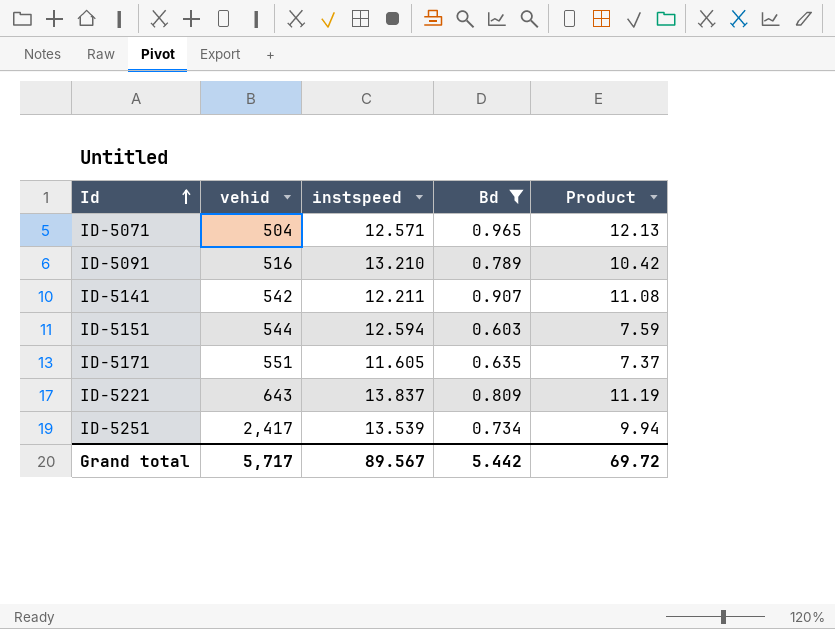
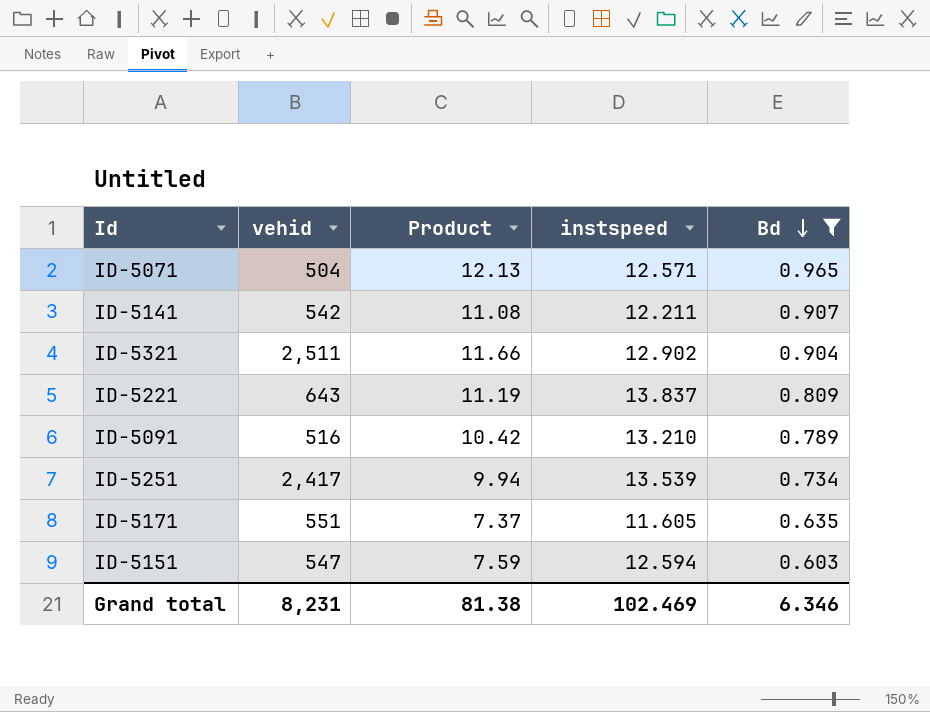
row order: Id ascending -> Bd descending
column Product | position: 5 -> 3
row ID-5321: none -> 2,511 | 11.66 | 12.902 | 0.904
ID-5151 | vehid: 544 -> 547
Grand total | vehid: 5,717 -> 8,231
Grand total | Product: 69.72 -> 81.38
Grand total | instspeed: 89.567 -> 102.469
Grand total | Bd: 5.442 -> 6.346

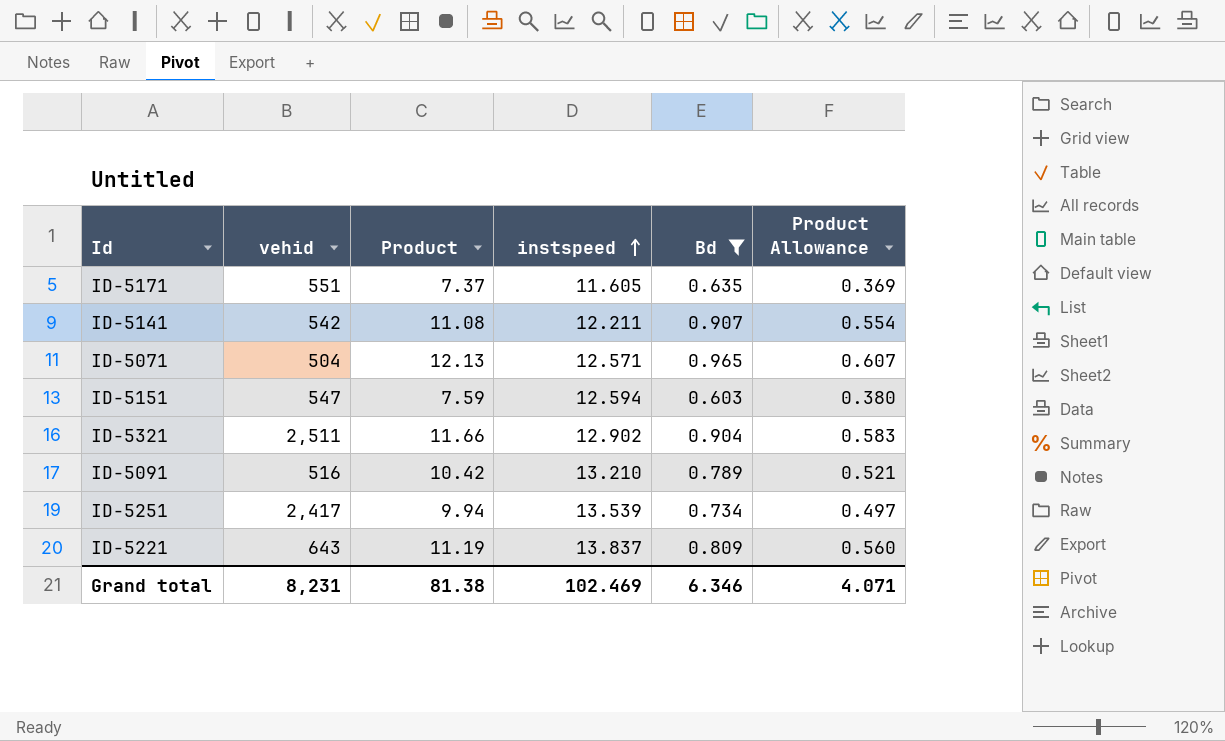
row order: Bd descending -> instspeed ascending
column Product Allowance | formula: none -> [Product] * 0.05

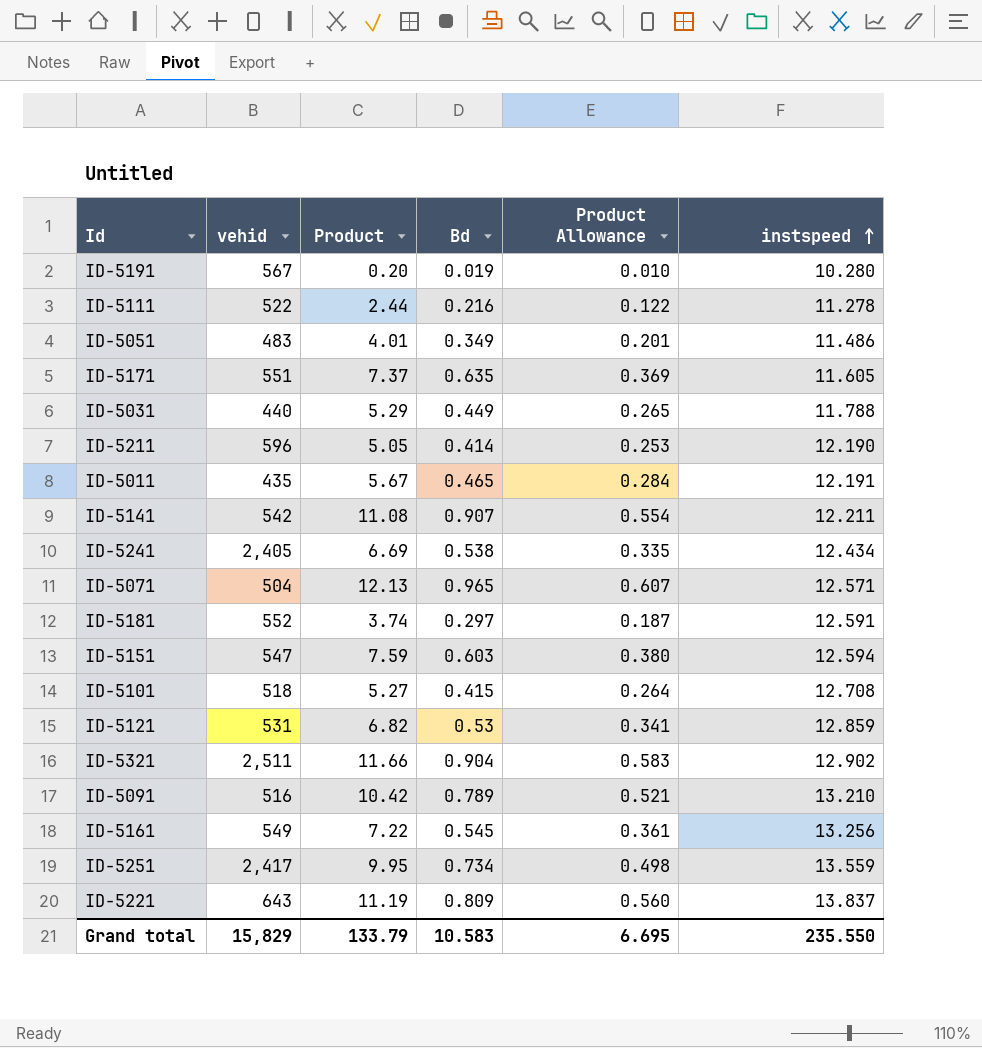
filter: Bd >= 0.603 -> none
column instspeed | position: 4 -> 6
ID-5251 | Product: 9.94 -> 9.95
ID-5251 | Product Allowance: 0.497 -> 0.498
ID-5251 | instspeed: 13.539 -> 13.559
Grand total | vehid: 8,231 -> 15,829
Grand total | Product: 81.38 -> 133.79
Grand total | Bd: 6.346 -> 10.583
Grand total | Product Allowance: 4.071 -> 6.695
Grand total | instspeed: 102.469 -> 235.550

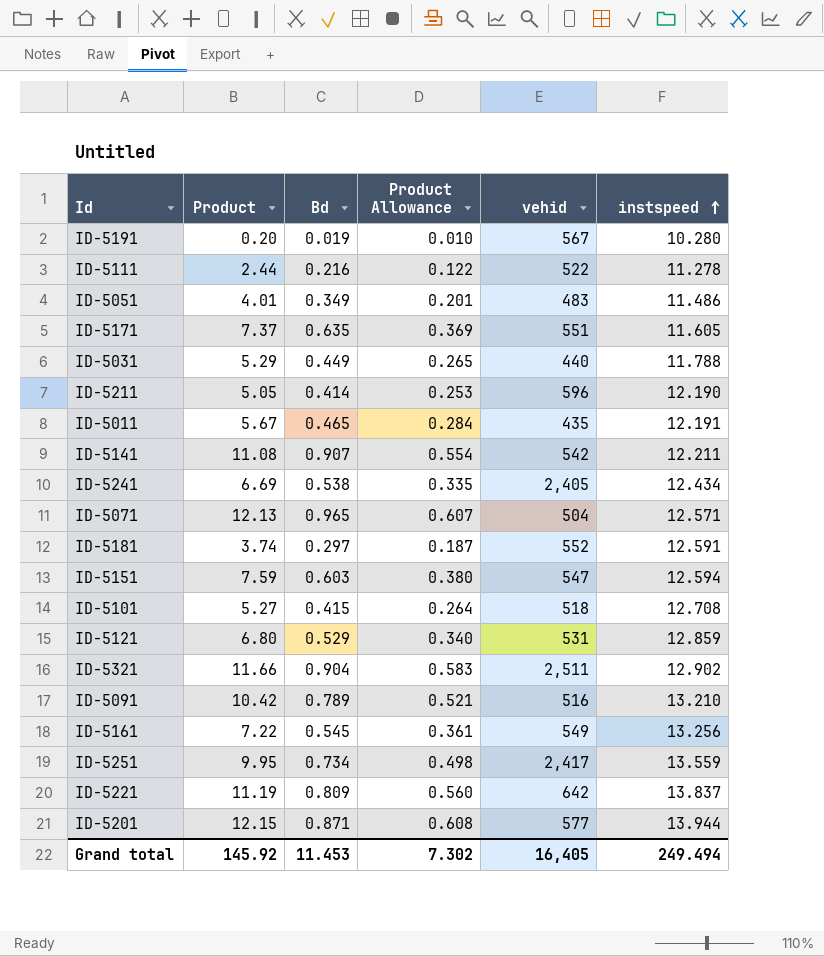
column vehid | position: 2 -> 5
ID-5121 | Product: 6.82 -> 6.80
ID-5121 | Bd: 0.53 -> 0.529
ID-5121 | Product Allowance: 0.341 -> 0.340
ID-5221 | vehid: 643 -> 642
row ID-5201: none -> 12.15 | 0.871 | 0.608 | 577 | 13.944
Grand total | Product: 133.79 -> 145.92
Grand total | Bd: 10.583 -> 11.453
Grand total | Product Allowance: 6.695 -> 7.302
Grand total | vehid: 15,829 -> 16,405
Grand total | instspeed: 235.550 -> 249.494

